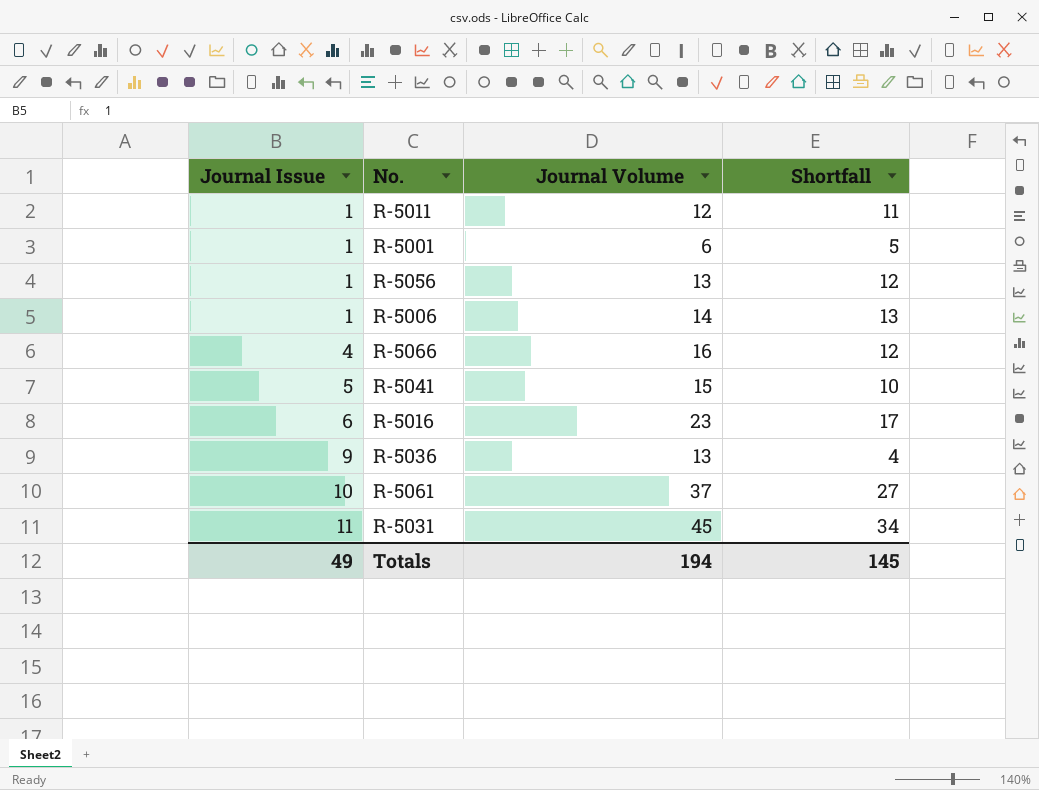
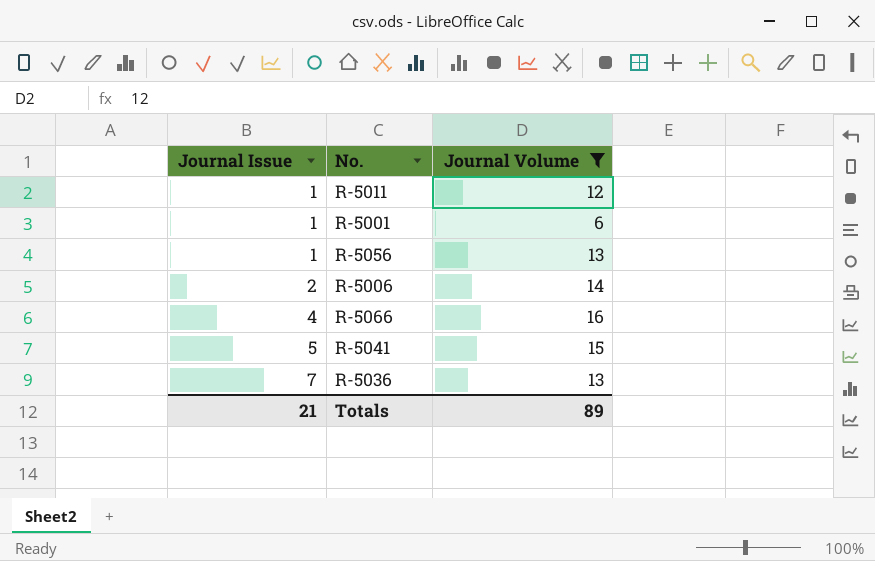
filter: none -> Journal Volume <= 16
column Shortfall | formula: [Journal Volume] - [Journal Issue] -> none
R-5006 | Journal Issue: 1 -> 2
R-5036 | Journal Issue: 9 -> 7
Totals | Journal Issue: 49 -> 21
Totals | Journal Volume: 194 -> 89

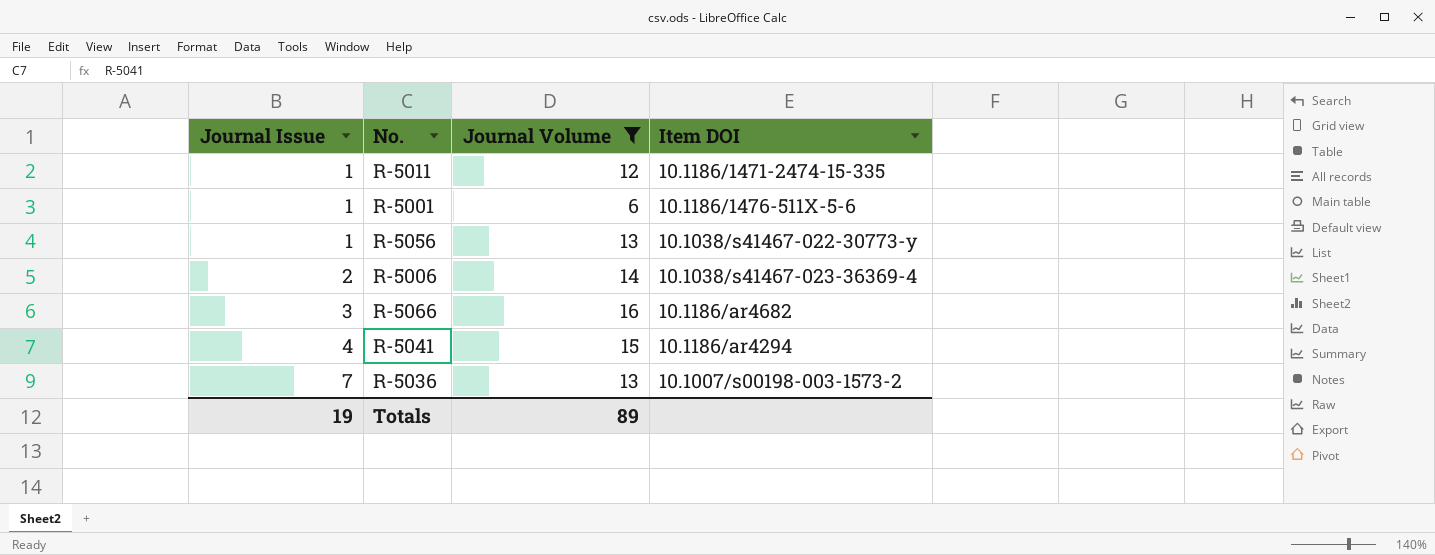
column Item DOI | position: none -> 4
R-5066 | Journal Issue: 4 -> 3
R-5041 | Journal Issue: 5 -> 4
Totals | Journal Issue: 21 -> 19

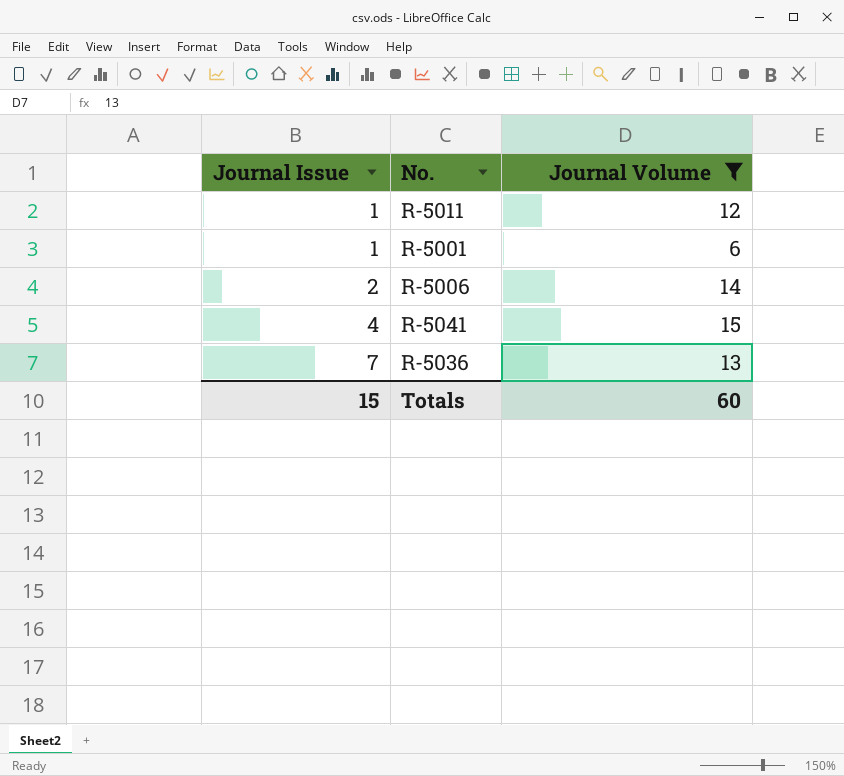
column Item DOI | position: 4 -> none
row R-5056: 1 | 13 | 10.1038/s41467-022-30773-y -> none
row R-5066: 3 | 16 | 10.1186/ar4682 -> none
Totals | Journal Issue: 19 -> 15
Totals | Journal Volume: 89 -> 60

